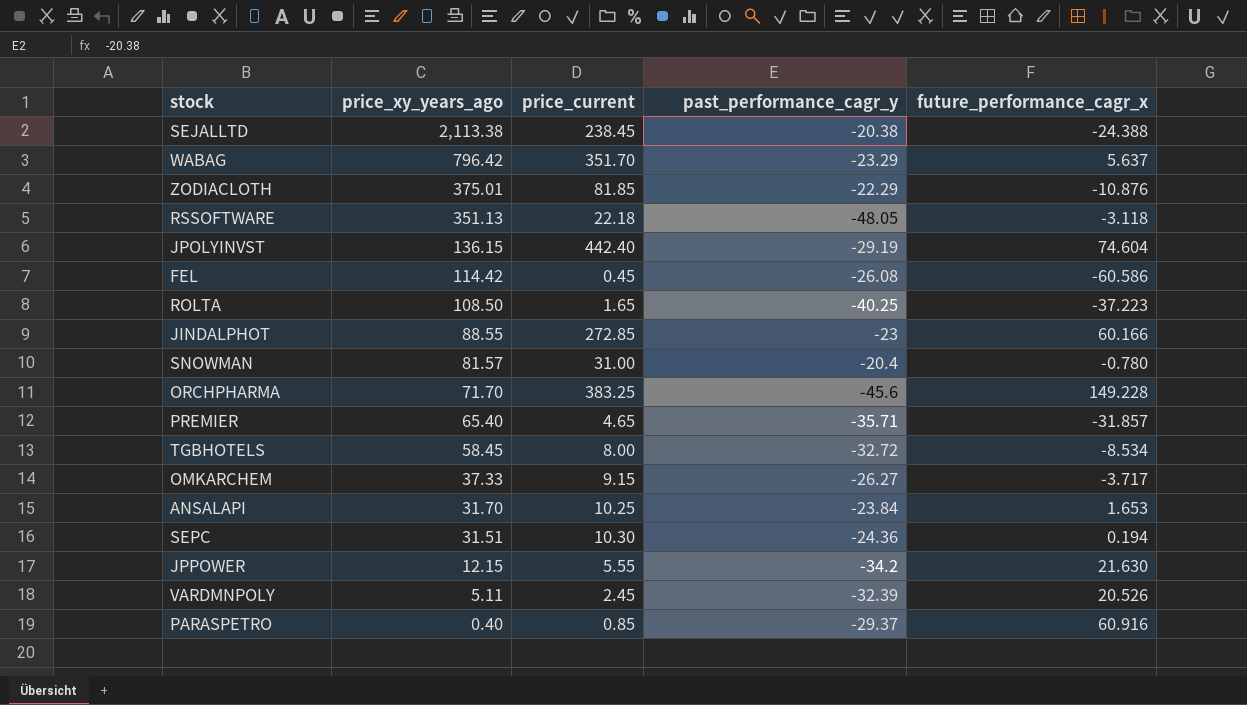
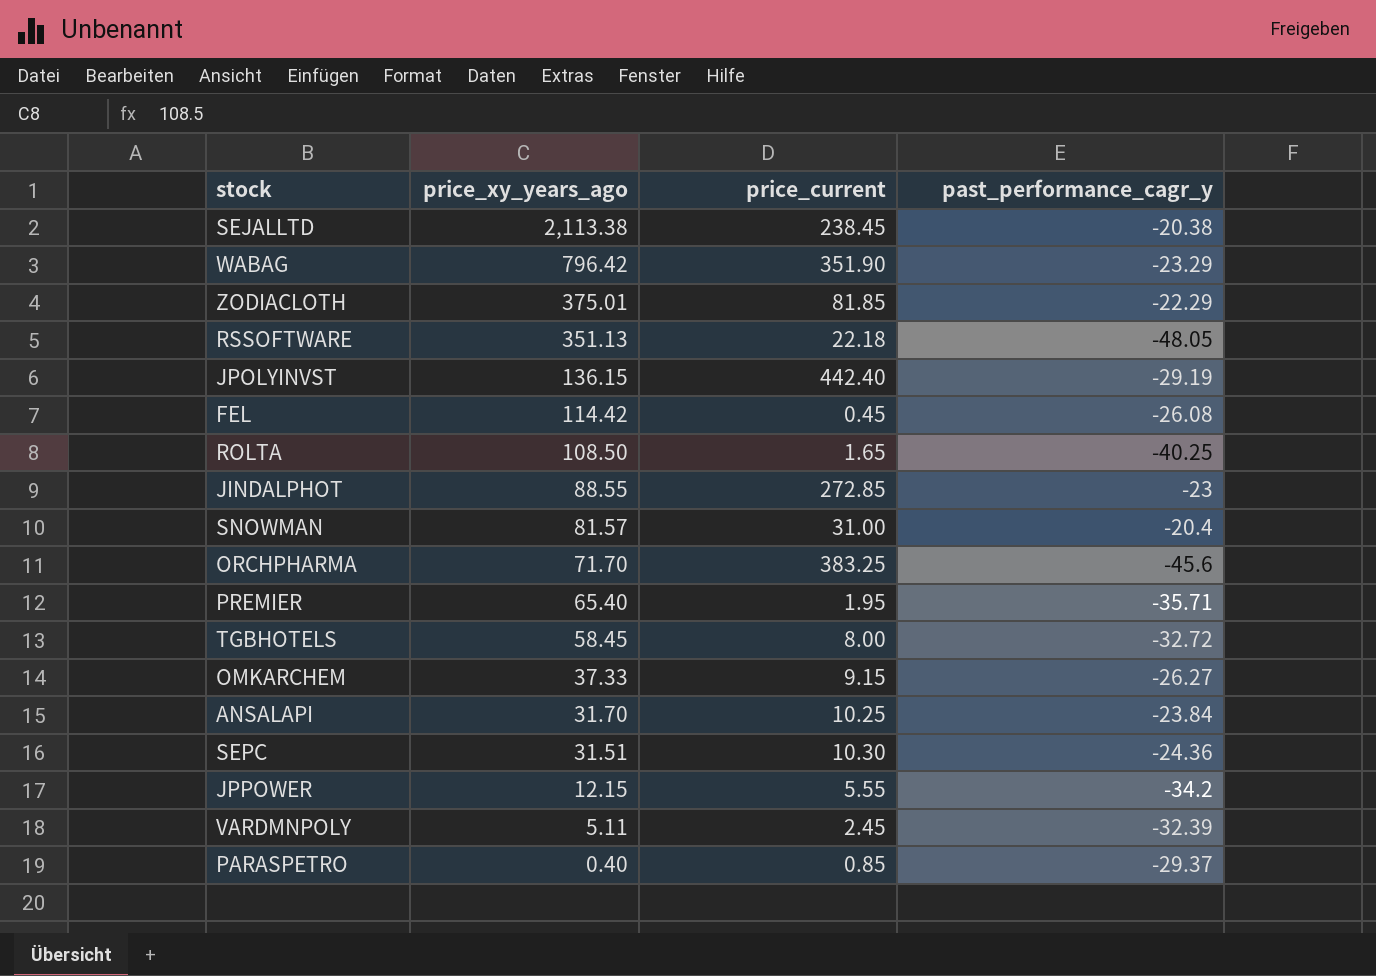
column future_performance_cagr_x | position: 5 -> none
WABAG | price_current: 351.70 -> 351.90
PREMIER | price_current: 4.65 -> 1.95

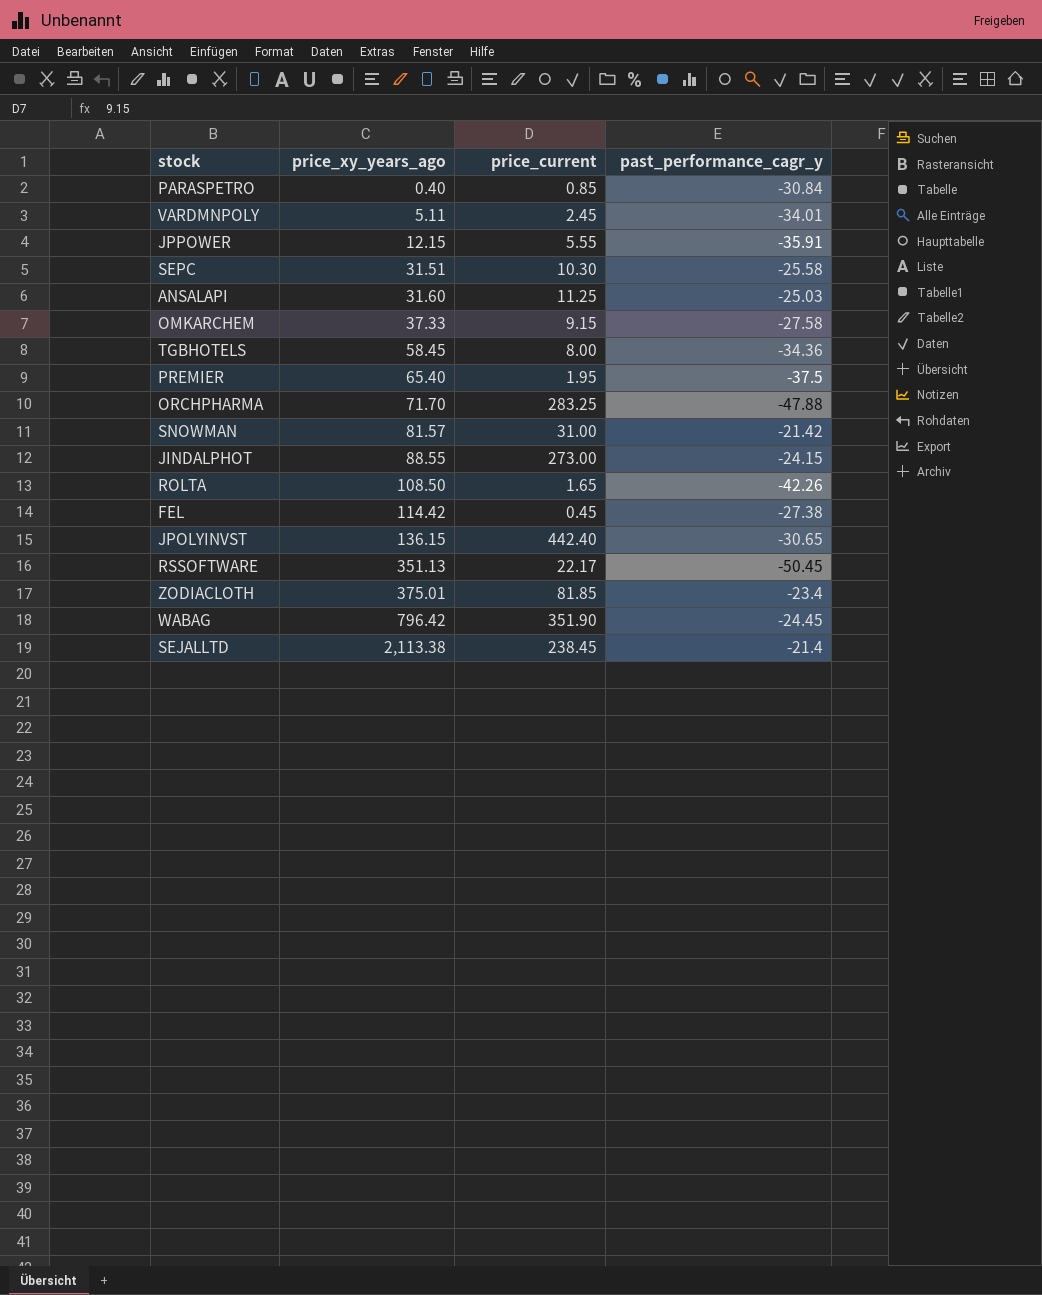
row order: price_xy_years_ago descending -> price_xy_years_ago ascending
PARASPETRO | past_performance_cagr_y: -29.37 -> -30.84
VARDMNPOLY | past_performance_cagr_y: -32.39 -> -34.01
JPPOWER | past_performance_cagr_y: -34.2 -> -35.91
SEPC | past_performance_cagr_y: -24.36 -> -25.58
ANSALAPI | price_xy_years_ago: 31.70 -> 31.60
ANSALAPI | price_current: 10.25 -> 11.25
ANSALAPI | past_performance_cagr_y: -23.84 -> -25.03
OMKARCHEM | past_performance_cagr_y: -26.27 -> -27.58
TGBHOTELS | past_performance_cagr_y: -32.72 -> -34.36
PREMIER | past_performance_cagr_y: -35.71 -> -37.5
ORCHPHARMA | price_current: 383.25 -> 283.25
ORCHPHARMA | past_performance_cagr_y: -45.6 -> -47.88
SNOWMAN | past_performance_cagr_y: -20.4 -> -21.42
JINDALPHOT | price_current: 272.85 -> 273.00
JINDALPHOT | past_performance_cagr_y: -23 -> -24.15
ROLTA | past_performance_cagr_y: -40.25 -> -42.26
FEL | past_performance_cagr_y: -26.08 -> -27.38
JPOLYINVST | past_performance_cagr_y: -29.19 -> -30.65
RSSOFTWARE | price_current: 22.18 -> 22.17
RSSOFTWARE | past_performance_cagr_y: -48.05 -> -50.45
ZODIACLOTH | past_performance_cagr_y: -22.29 -> -23.4
WABAG | past_performance_cagr_y: -23.29 -> -24.45
SEJALLTD | past_performance_cagr_y: -20.38 -> -21.4

